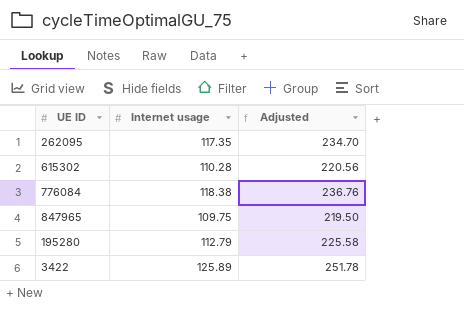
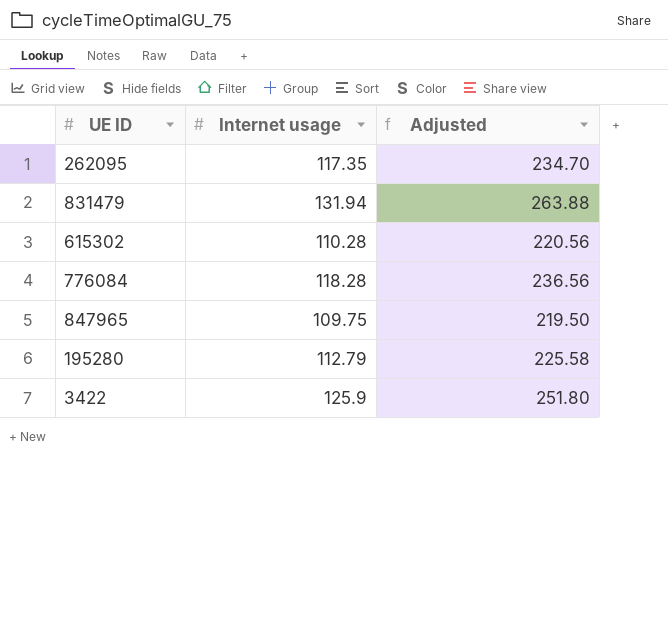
row 831479: none -> 131.94 | 263.88
776084 | Internet usage: 118.38 -> 118.28
776084 | Adjusted: 236.76 -> 236.56
3422 | Internet usage: 125.89 -> 125.9
3422 | Adjusted: 251.78 -> 251.80

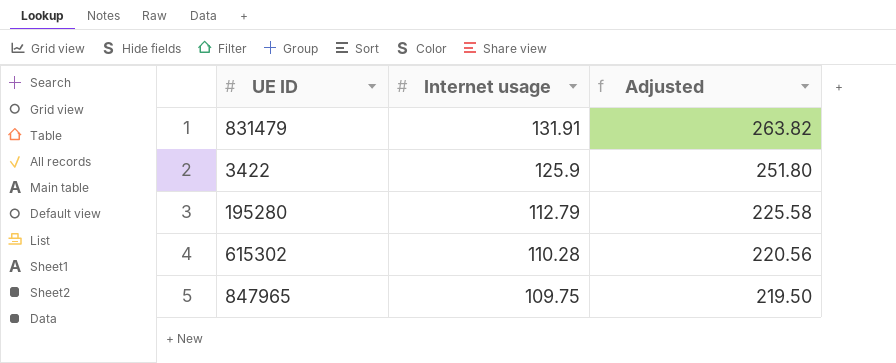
row order: none -> Internet usage descending
row 262095: 117.35 | 234.70 -> none
row 776084: 118.28 | 236.56 -> none
831479 | Internet usage: 131.94 -> 131.91
831479 | Adjusted: 263.88 -> 263.82

